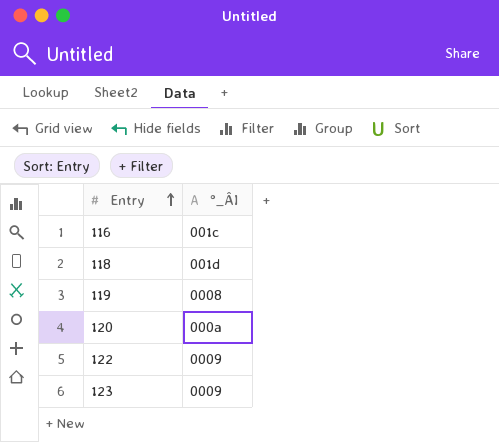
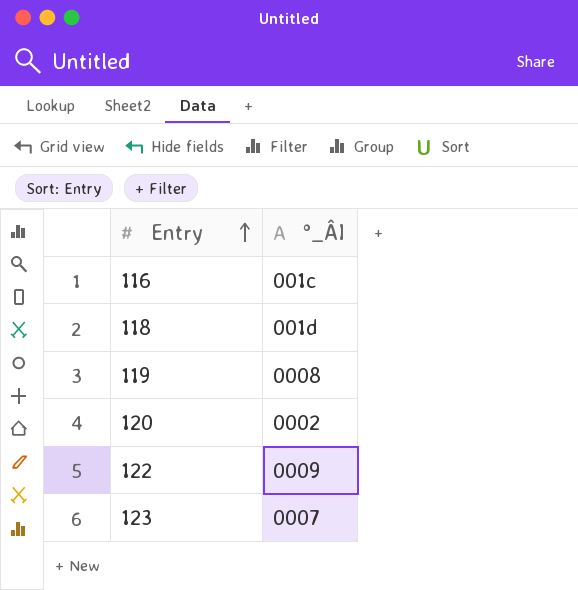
120 | °_ÂI: 000a -> 0002
123 | °_ÂI: 0009 -> 0007

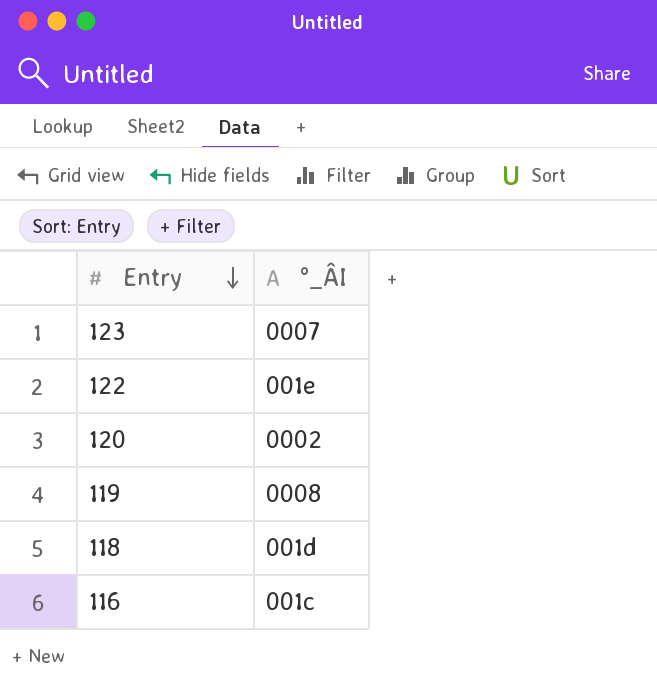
row order: Entry ascending -> Entry descending
122 | °_ÂI: 0009 -> 001e

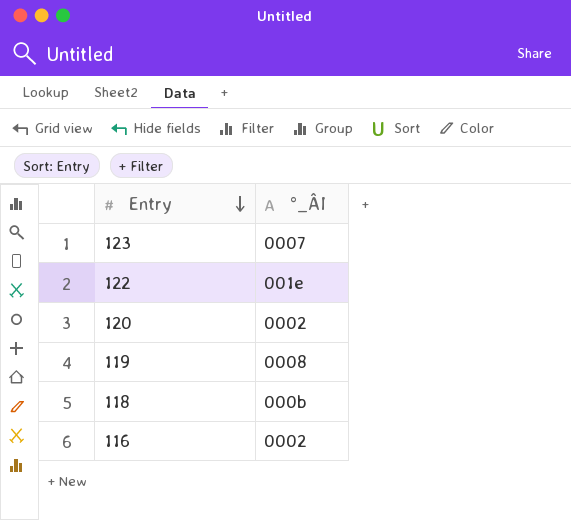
118 | °_ÂI: 001d -> 000b
116 | °_ÂI: 001c -> 0002

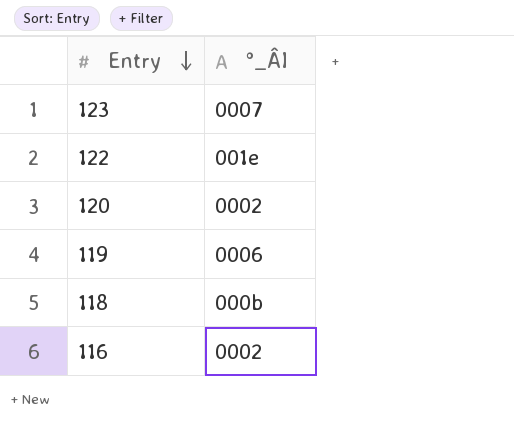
119 | °_ÂI: 0008 -> 0006

